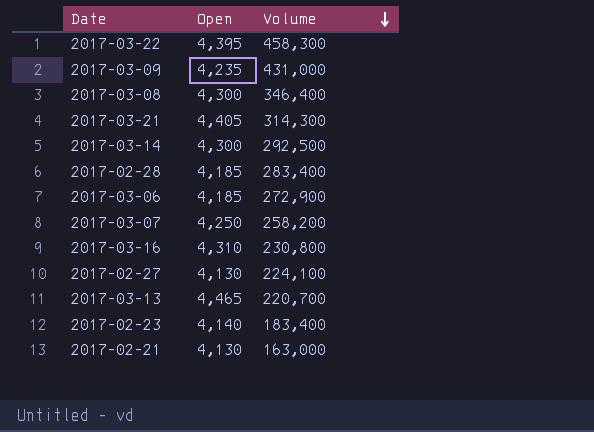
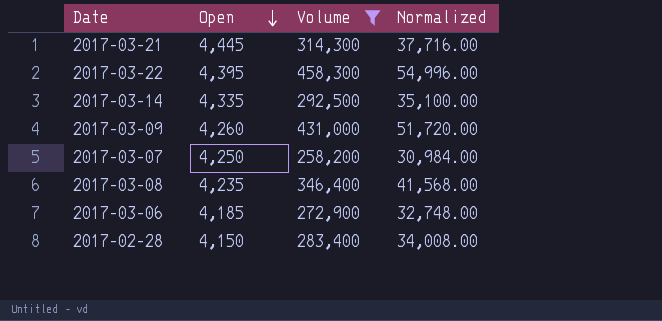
filter: none -> Volume >= 258,200
row order: Volume descending -> Open descending
column Normalized | formula: none -> [Volume] * 0.12
2017-03-21 | Open: 4,405 -> 4,445
2017-03-14 | Open: 4,300 -> 4,335
2017-03-09 | Open: 4,235 -> 4,260
2017-03-08 | Open: 4,300 -> 4,235
2017-02-28 | Open: 4,185 -> 4,150

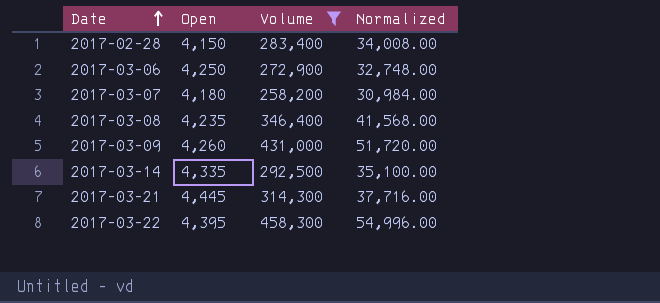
row order: Open descending -> Date ascending
2017-03-06 | Open: 4,185 -> 4,250
2017-03-07 | Open: 4,250 -> 4,180

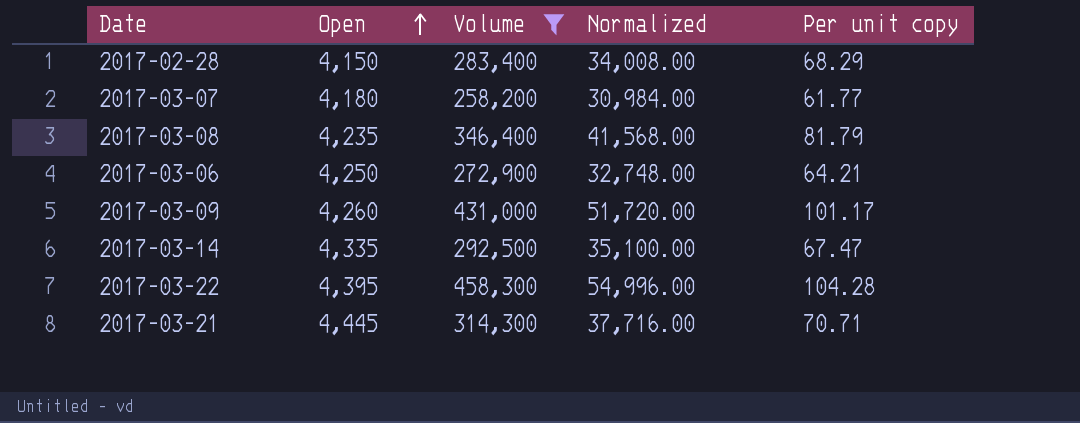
row order: Date ascending -> Open ascending
column Per unit copy | formula: none -> [Volume] / [Open]

